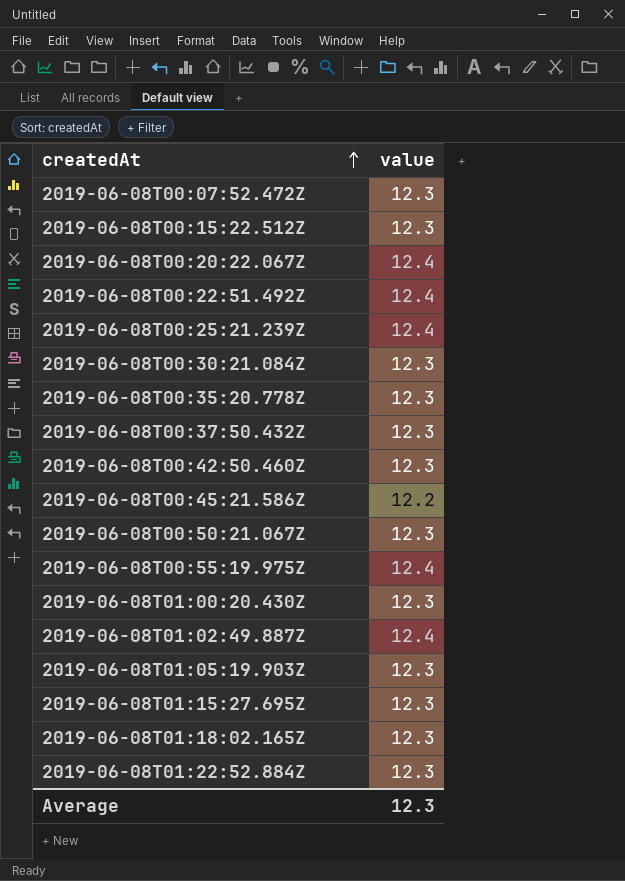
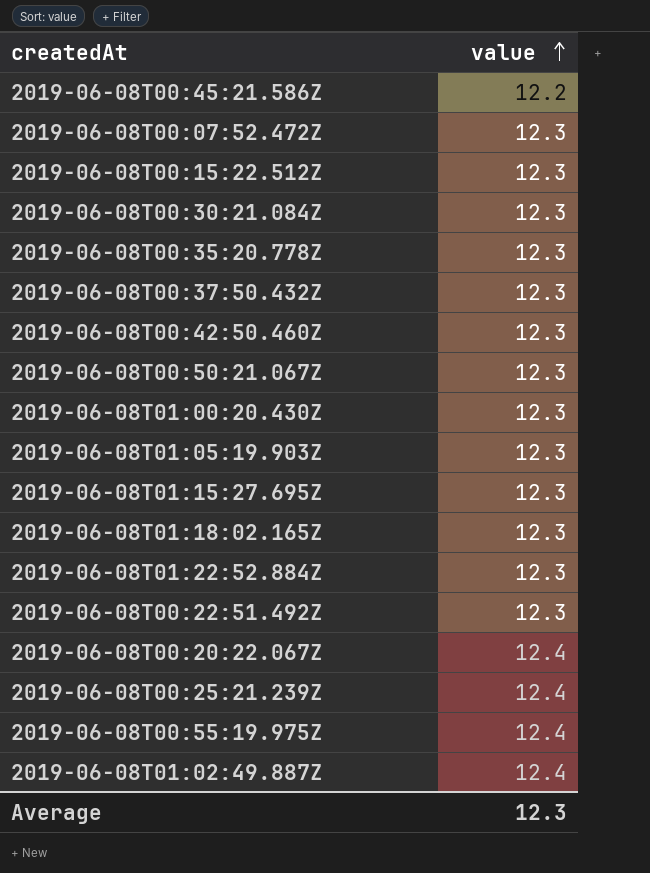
row order: createdAt ascending -> value ascending
2019-06-08T00:22:51.492Z | value: 12.4 -> 12.3

